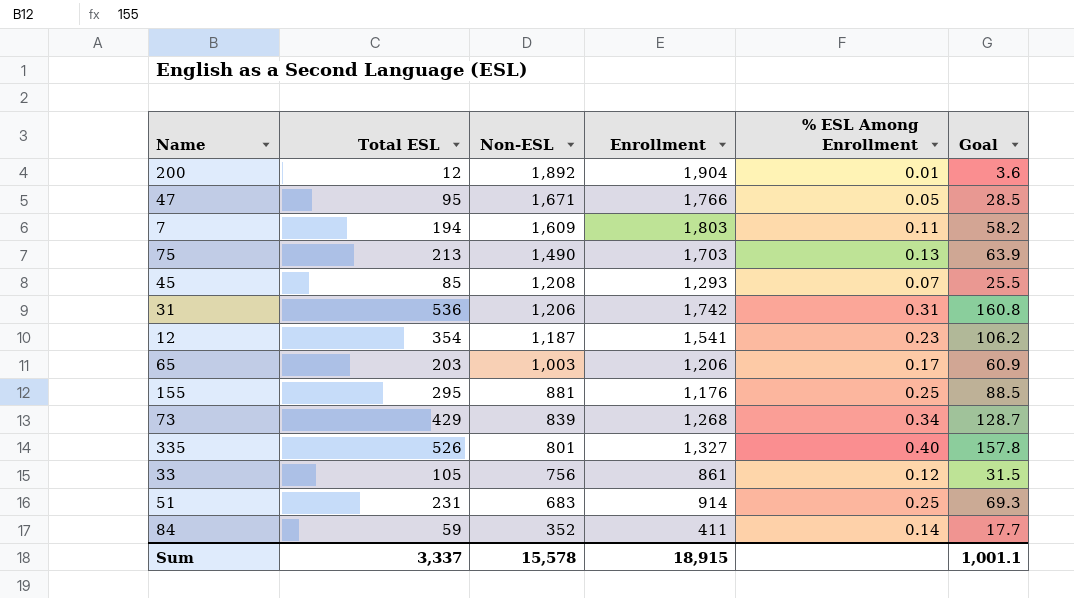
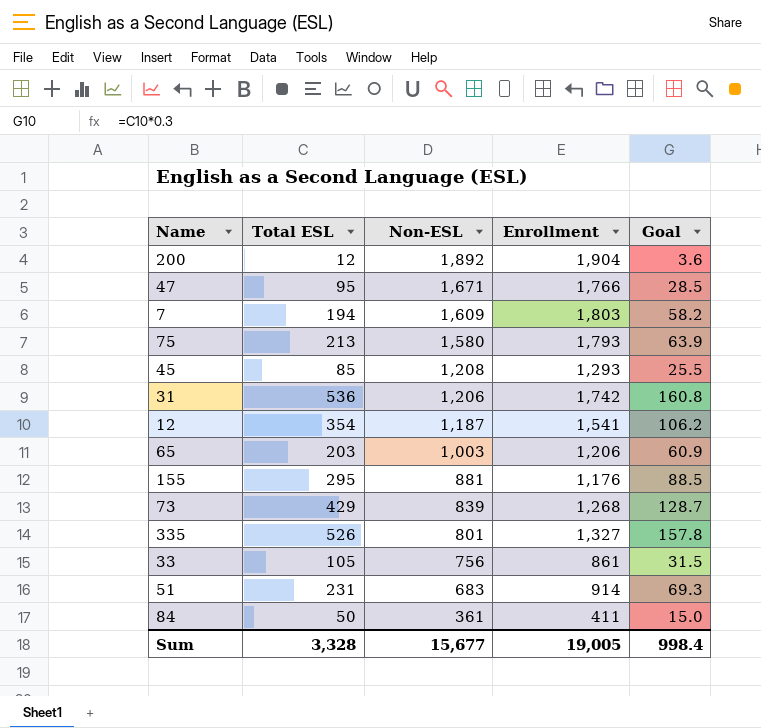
column % ESL Among Enrollment | formula: [Total ESL] / [Enrollment] -> none
75 | Non-ESL: 1,490 -> 1,580
75 | Enrollment: 1,703 -> 1,793
84 | Total ESL: 59 -> 50
84 | Non-ESL: 352 -> 361
84 | Goal: 17.7 -> 15.0
Sum | Total ESL: 3,337 -> 3,328
Sum | Non-ESL: 15,578 -> 15,677
Sum | Enrollment: 18,915 -> 19,005
Sum | Goal: 1,001.1 -> 998.4

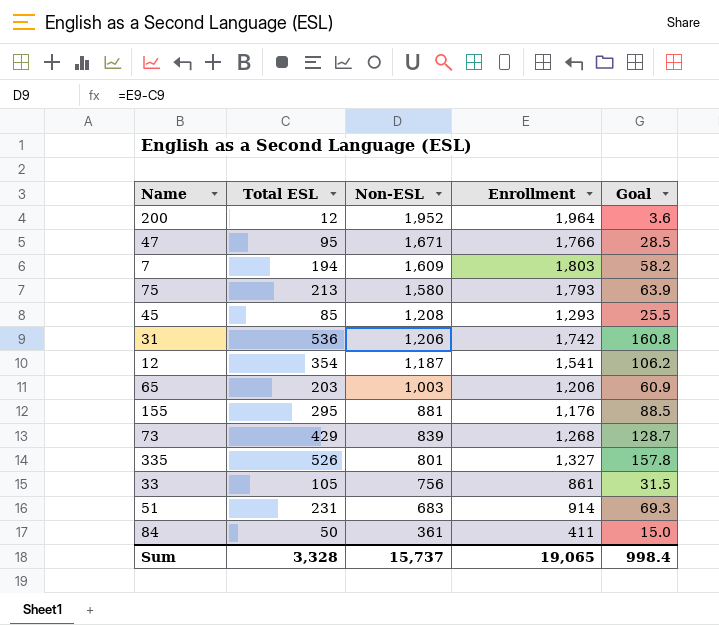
200 | Non-ESL: 1,892 -> 1,952
200 | Enrollment: 1,904 -> 1,964
Sum | Non-ESL: 15,677 -> 15,737
Sum | Enrollment: 19,005 -> 19,065

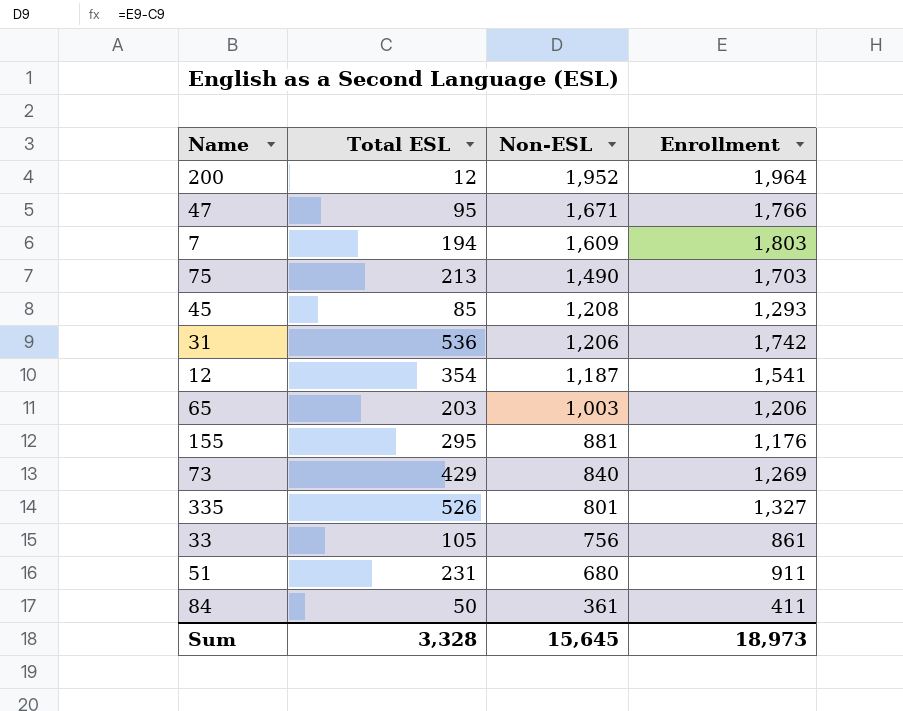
column Goal | formula: [Total ESL] * 0.3 -> none
75 | Non-ESL: 1,580 -> 1,490
75 | Enrollment: 1,793 -> 1,703
73 | Non-ESL: 839 -> 840
73 | Enrollment: 1,268 -> 1,269
51 | Non-ESL: 683 -> 680
51 | Enrollment: 914 -> 911
Sum | Non-ESL: 15,737 -> 15,645
Sum | Enrollment: 19,065 -> 18,973

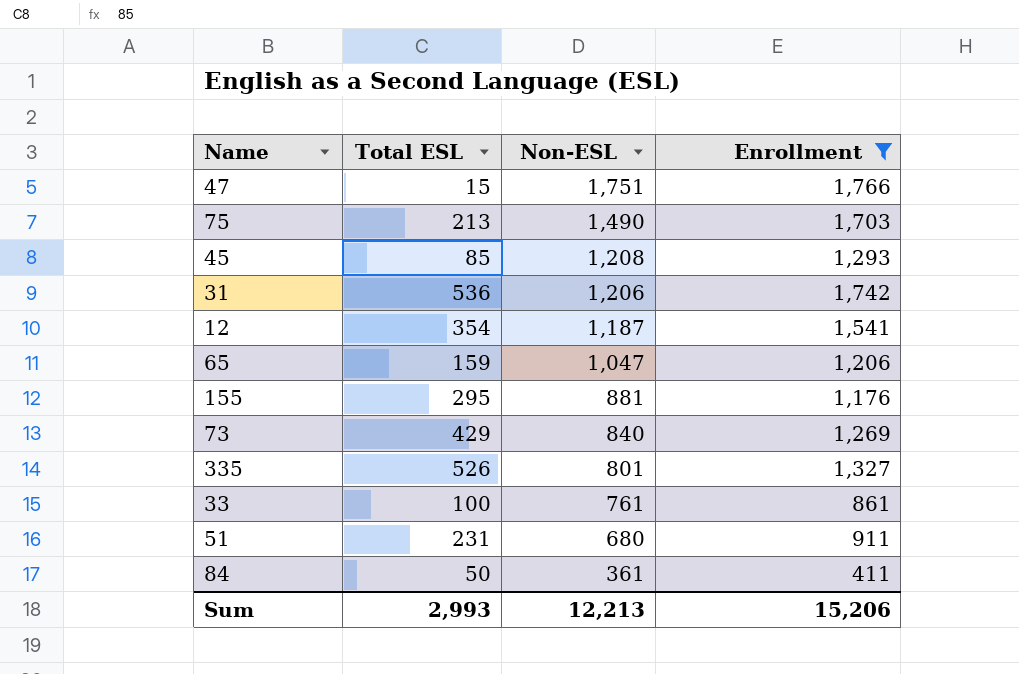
filter: none -> Enrollment <= 1,766
47 | Total ESL: 95 -> 15
47 | Non-ESL: 1,671 -> 1,751
65 | Total ESL: 203 -> 159
65 | Non-ESL: 1,003 -> 1,047
33 | Total ESL: 105 -> 100
33 | Non-ESL: 756 -> 761
Sum | Total ESL: 3,328 -> 2,993
Sum | Non-ESL: 15,645 -> 12,213
Sum | Enrollment: 18,973 -> 15,206

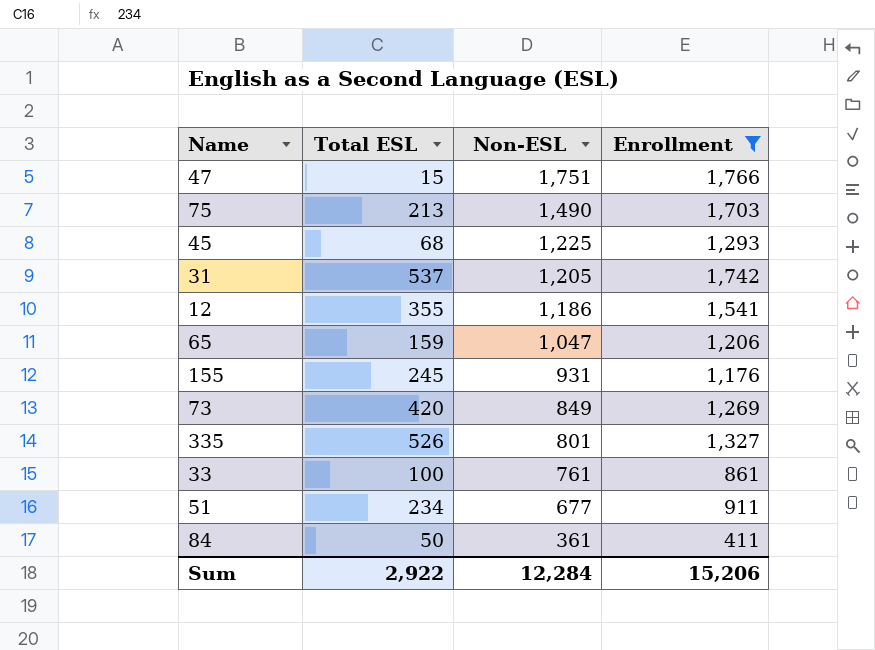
45 | Total ESL: 85 -> 68
45 | Non-ESL: 1,208 -> 1,225
31 | Total ESL: 536 -> 537
31 | Non-ESL: 1,206 -> 1,205
12 | Total ESL: 354 -> 355
12 | Non-ESL: 1,187 -> 1,186
155 | Total ESL: 295 -> 245
155 | Non-ESL: 881 -> 931
73 | Total ESL: 429 -> 420
73 | Non-ESL: 840 -> 849
51 | Total ESL: 231 -> 234
51 | Non-ESL: 680 -> 677
Sum | Total ESL: 2,993 -> 2,922
Sum | Non-ESL: 12,213 -> 12,284

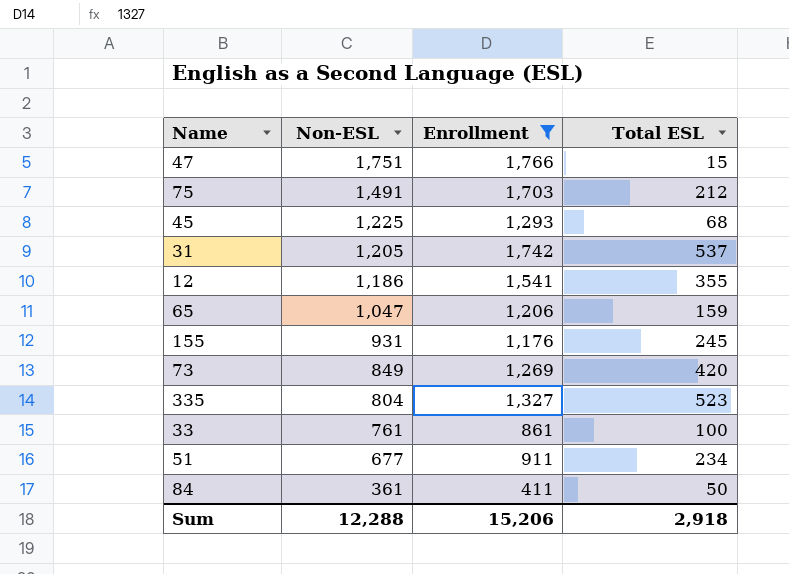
column Total ESL | position: 2 -> 4
75 | Non-ESL: 1,490 -> 1,491
75 | Total ESL: 213 -> 212
335 | Non-ESL: 801 -> 804
335 | Total ESL: 526 -> 523
Sum | Non-ESL: 12,284 -> 12,288
Sum | Total ESL: 2,922 -> 2,918

